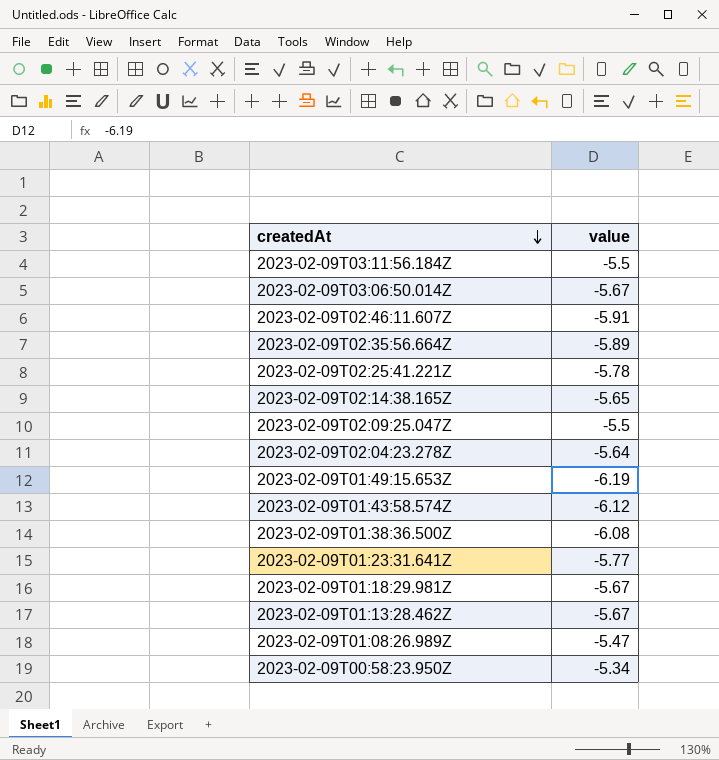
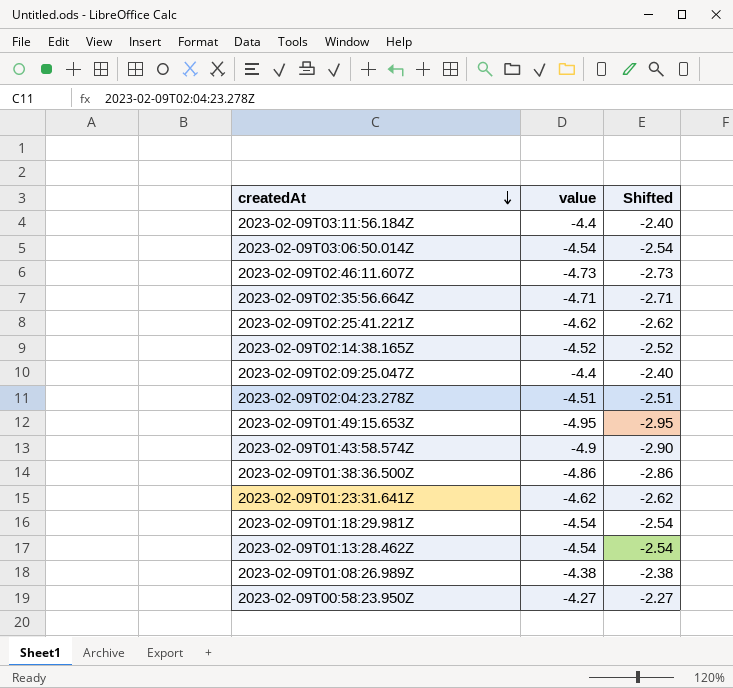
column Shifted | formula: none -> [value] + 2
2023-02-09T03:11:56.184Z | value: -5.5 -> -4.4
2023-02-09T03:06:50.014Z | value: -5.67 -> -4.54
2023-02-09T02:46:11.607Z | value: -5.91 -> -4.73
2023-02-09T02:35:56.664Z | value: -5.89 -> -4.71
2023-02-09T02:25:41.221Z | value: -5.78 -> -4.62
2023-02-09T02:14:38.165Z | value: -5.65 -> -4.52
2023-02-09T02:09:25.047Z | value: -5.5 -> -4.4
2023-02-09T02:04:23.278Z | value: -5.64 -> -4.51
2023-02-09T01:49:15.653Z | value: -6.19 -> -4.95
2023-02-09T01:43:58.574Z | value: -6.12 -> -4.9
2023-02-09T01:38:36.500Z | value: -6.08 -> -4.86
2023-02-09T01:23:31.641Z | value: -5.77 -> -4.62
2023-02-09T01:18:29.981Z | value: -5.67 -> -4.54
2023-02-09T01:13:28.462Z | value: -5.67 -> -4.54
2023-02-09T01:08:26.989Z | value: -5.47 -> -4.38
2023-02-09T00:58:23.950Z | value: -5.34 -> -4.27

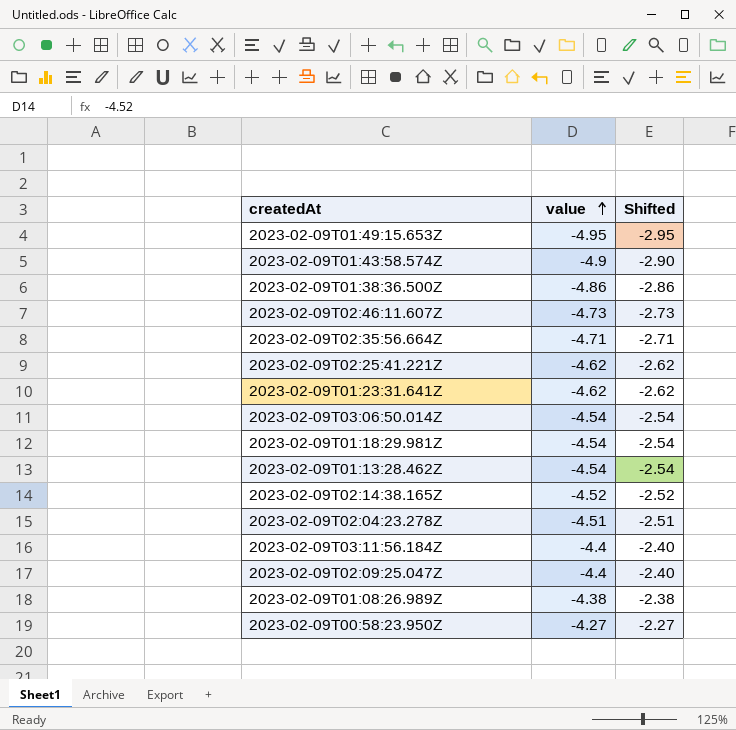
row order: createdAt descending -> value ascending

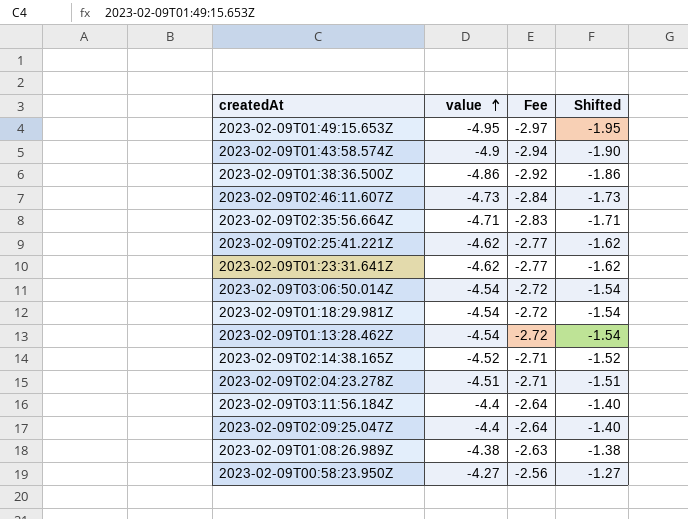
column Fee | formula: none -> [value] * 0.6
column Shifted | formula: [value] + 2 -> [value] + 3

